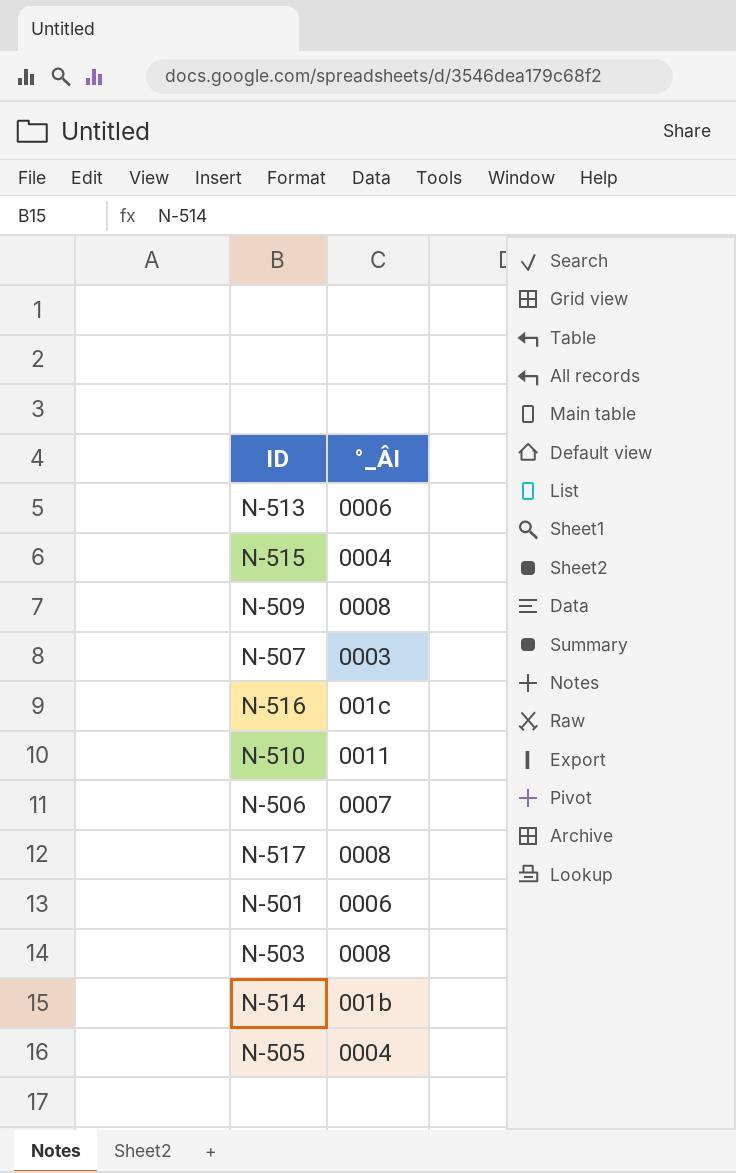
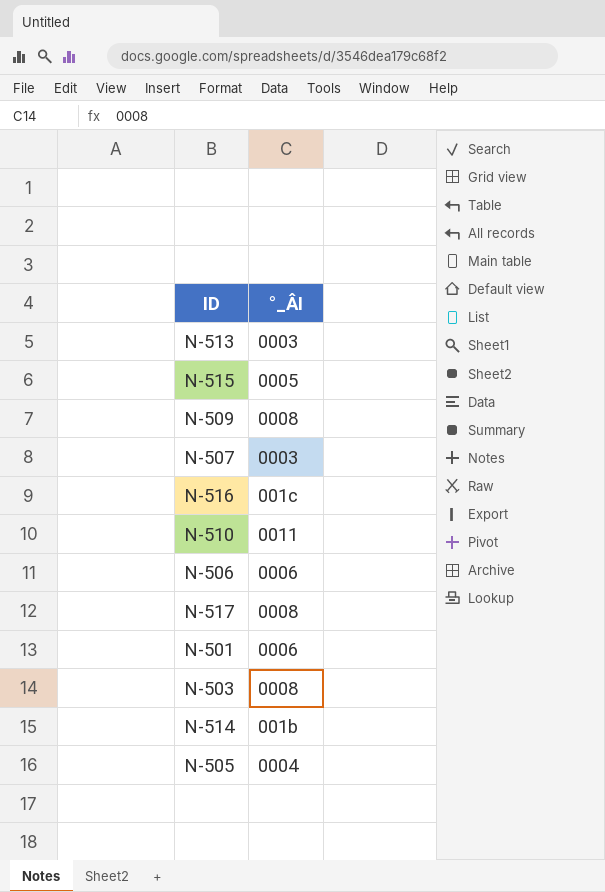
N-513 | °_ÂI: 0006 -> 0003
N-515 | °_ÂI: 0004 -> 0005
N-506 | °_ÂI: 0007 -> 0006

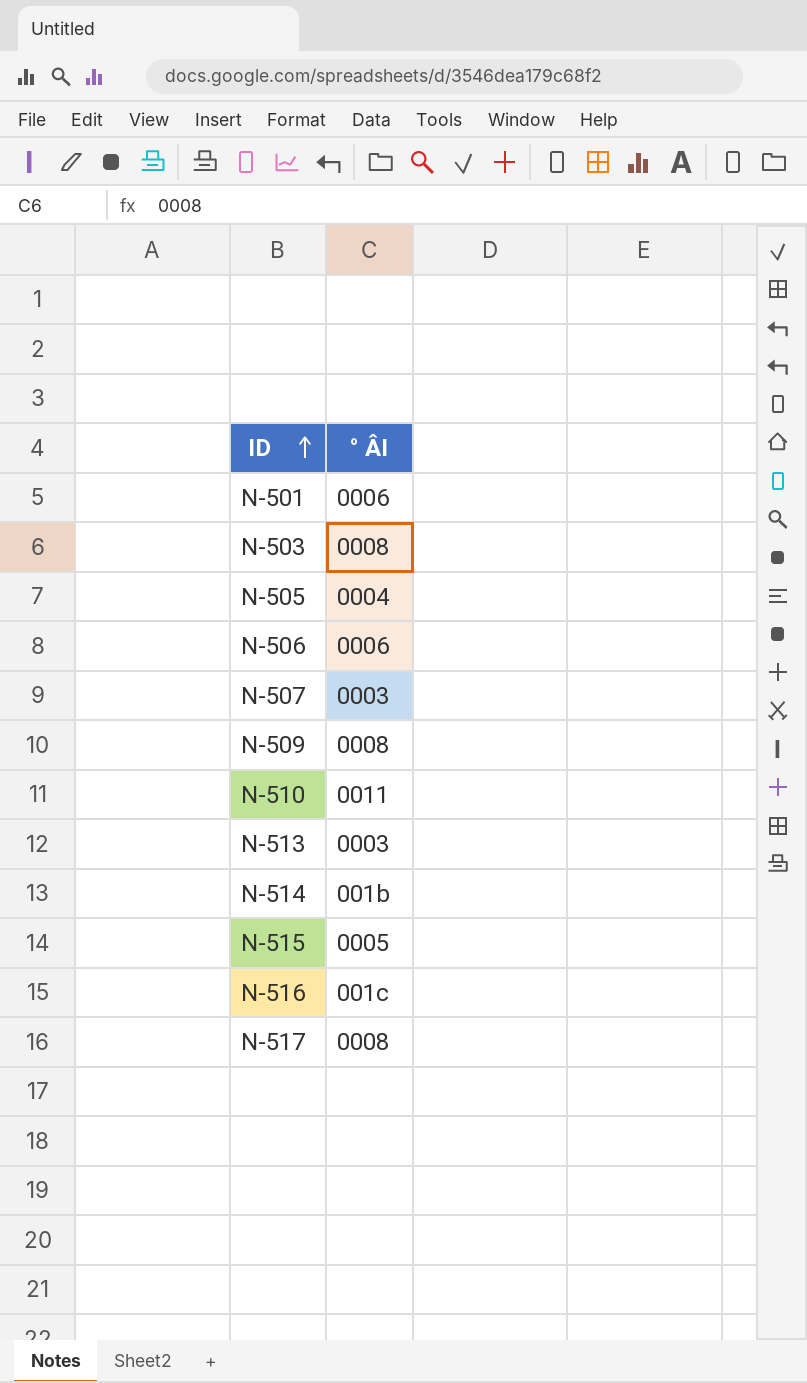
row order: none -> ID ascending
column name: °_ÂI -> ° ÂI

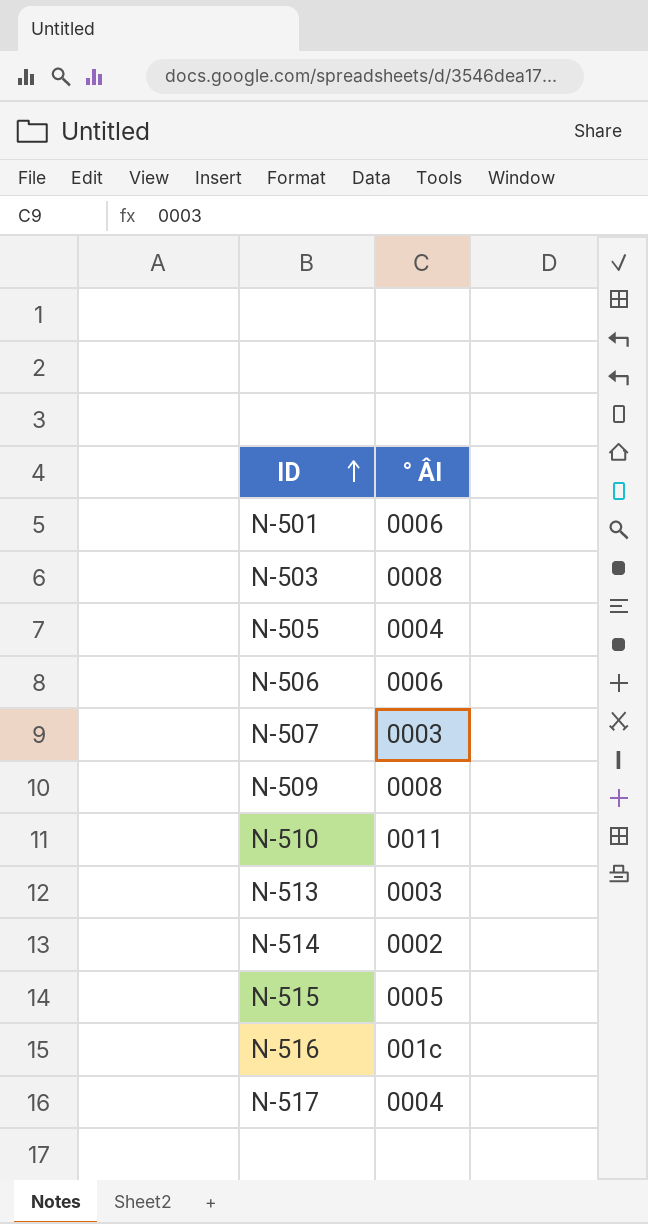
N-514 | ° ÂI: 001b -> 0002
N-517 | ° ÂI: 0008 -> 0004

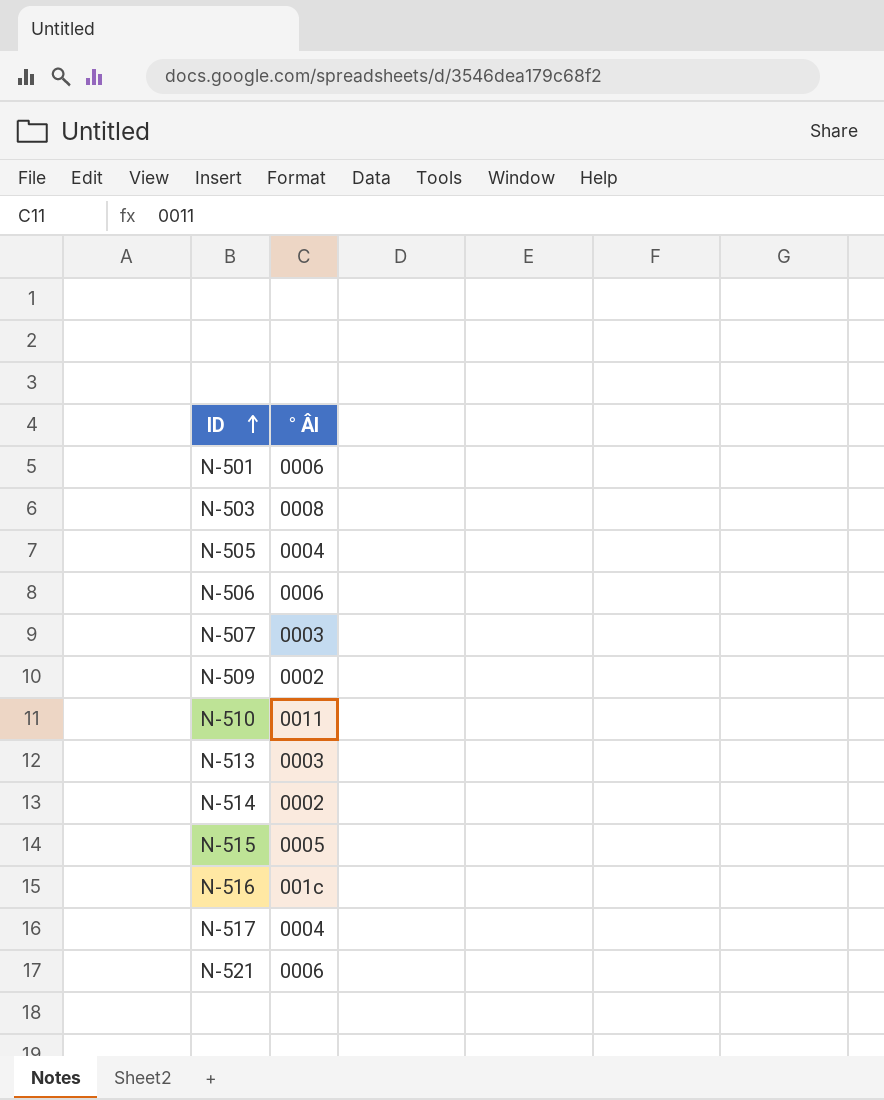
N-509 | ° ÂI: 0008 -> 0002
row N-521: none -> 0006

